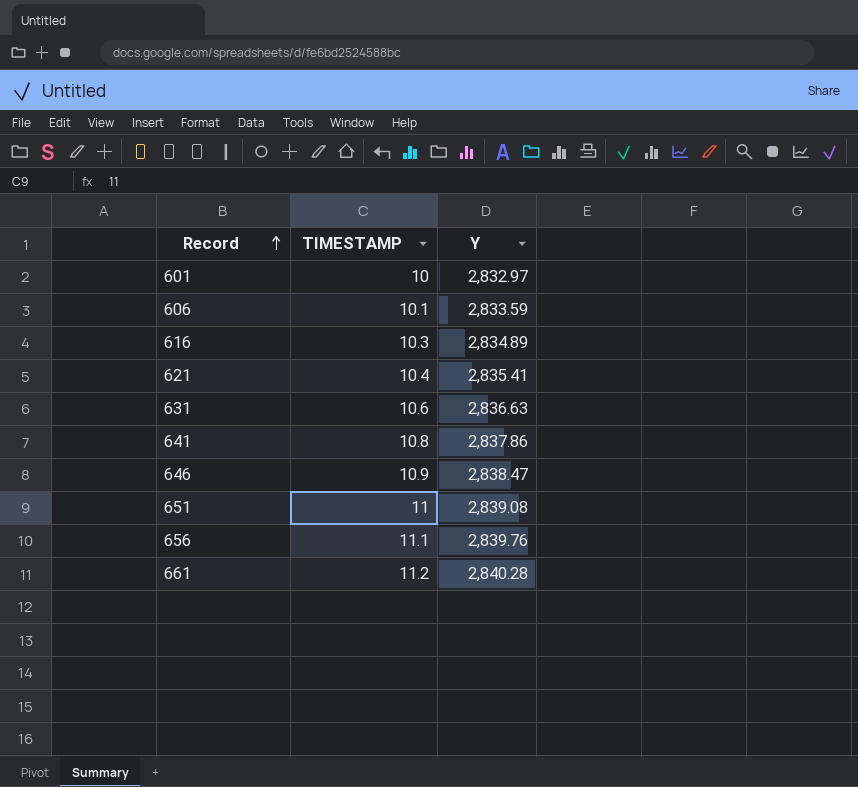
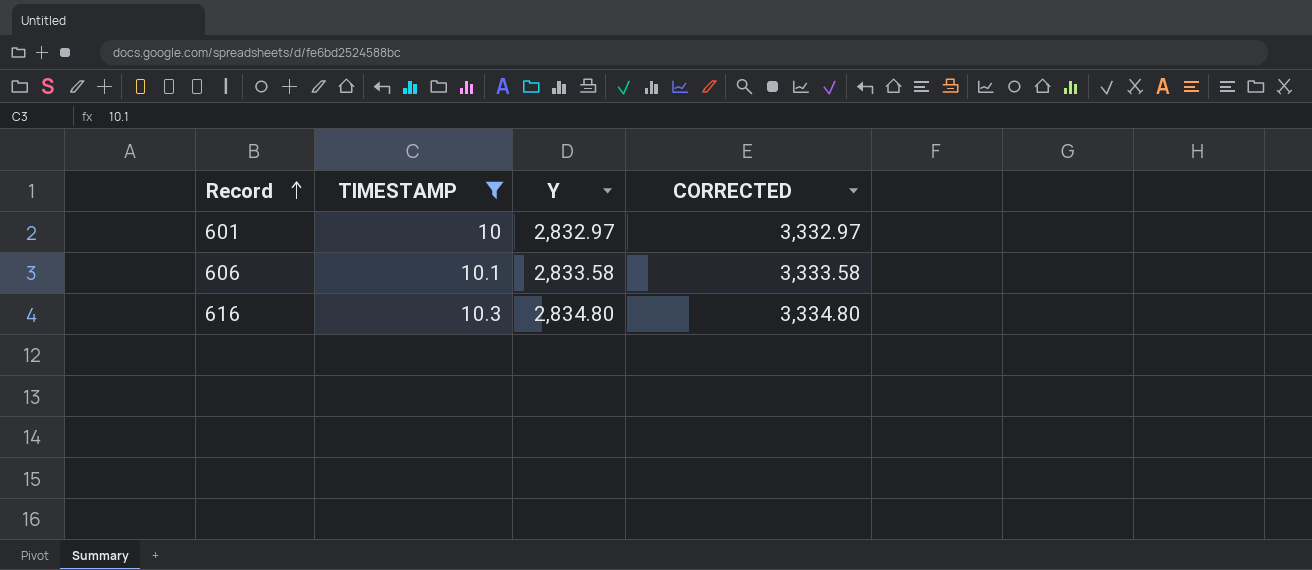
filter: none -> TIMESTAMP <= 10.3
column CORRECTED | formula: none -> [Y] + 500
606 | Y: 2,833.59 -> 2,833.58
616 | Y: 2,834.89 -> 2,834.80

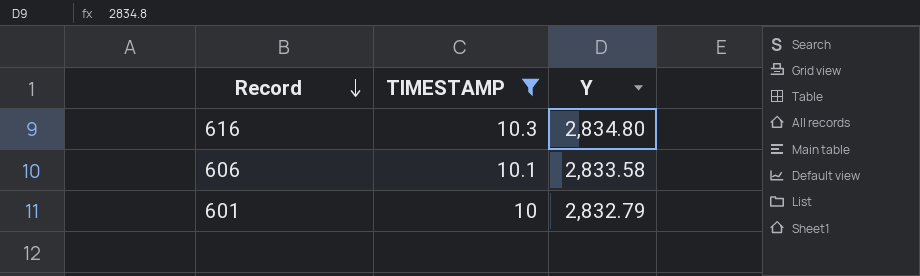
row order: Record ascending -> Record descending
column CORRECTED | formula: [Y] + 500 -> none
601 | Y: 2,832.97 -> 2,832.79

